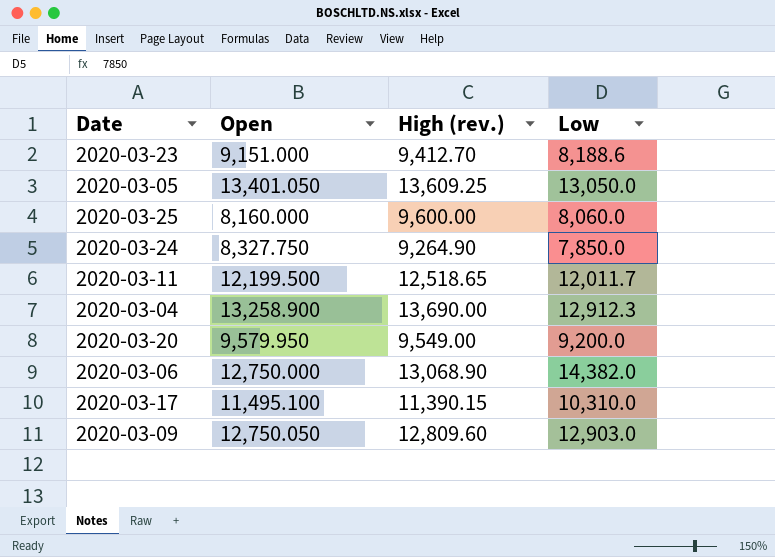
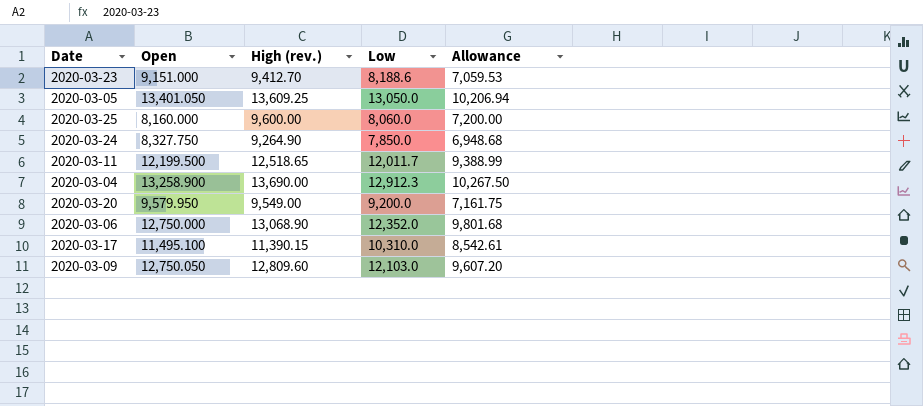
column Allowance | formula: none -> [High (rev.)] * 0.75
2020-03-06 | Low: 14,382.0 -> 12,352.0
2020-03-09 | Low: 12,903.0 -> 12,103.0

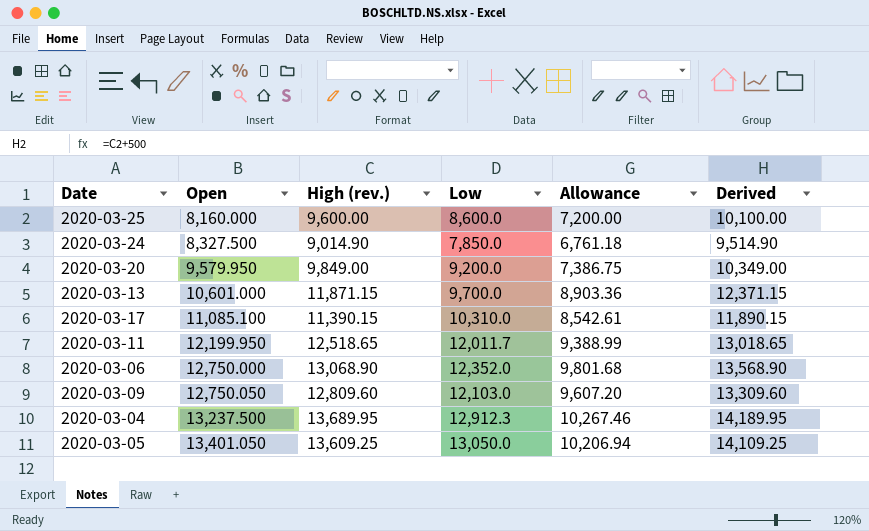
row order: none -> Open ascending
column Derived | formula: none -> [High (rev.)] + 500
row 2020-03-23: 9,151.000 | 9,412.70 | 8,188.6 | 7,059.53 -> none
2020-03-25 | Low: 8,060.0 -> 8,600.0
2020-03-24 | Open: 8,327.750 -> 8,327.500
2020-03-24 | High (rev.): 9,264.90 -> 9,014.90
2020-03-24 | Allowance: 6,948.68 -> 6,761.18
2020-03-20 | High (rev.): 9,549.00 -> 9,849.00
2020-03-20 | Allowance: 7,161.75 -> 7,386.75
row 2020-03-13: none -> 10,601.000 | 11,871.15 | 9,700.0 | 8,903.36 | 12,371.15
2020-03-17 | Open: 11,495.100 -> 11,085.100
2020-03-11 | Open: 12,199.500 -> 12,199.950
2020-03-04 | Open: 13,258.900 -> 13,237.500
2020-03-04 | High (rev.): 13,690.00 -> 13,689.95
2020-03-04 | Allowance: 10,267.50 -> 10,267.46

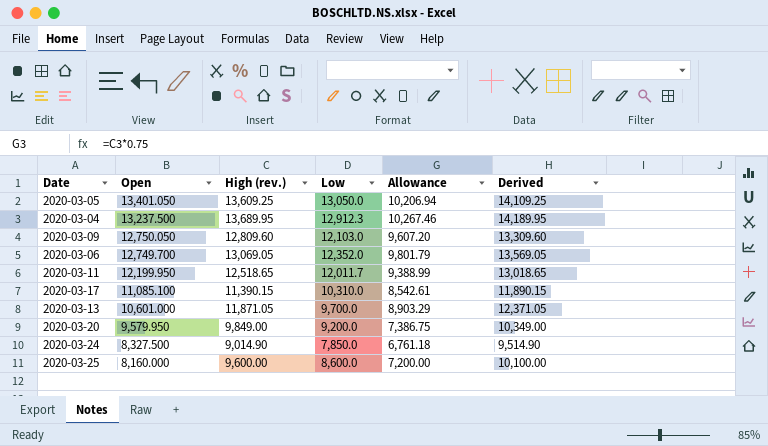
row order: Open ascending -> Open descending
2020-03-06 | Open: 12,750.000 -> 12,749.700
2020-03-06 | High (rev.): 13,068.90 -> 13,069.05
2020-03-06 | Allowance: 9,801.68 -> 9,801.79
2020-03-06 | Derived: 13,568.90 -> 13,569.05
2020-03-13 | High (rev.): 11,871.15 -> 11,871.05
2020-03-13 | Allowance: 8,903.36 -> 8,903.29
2020-03-13 | Derived: 12,371.15 -> 12,371.05

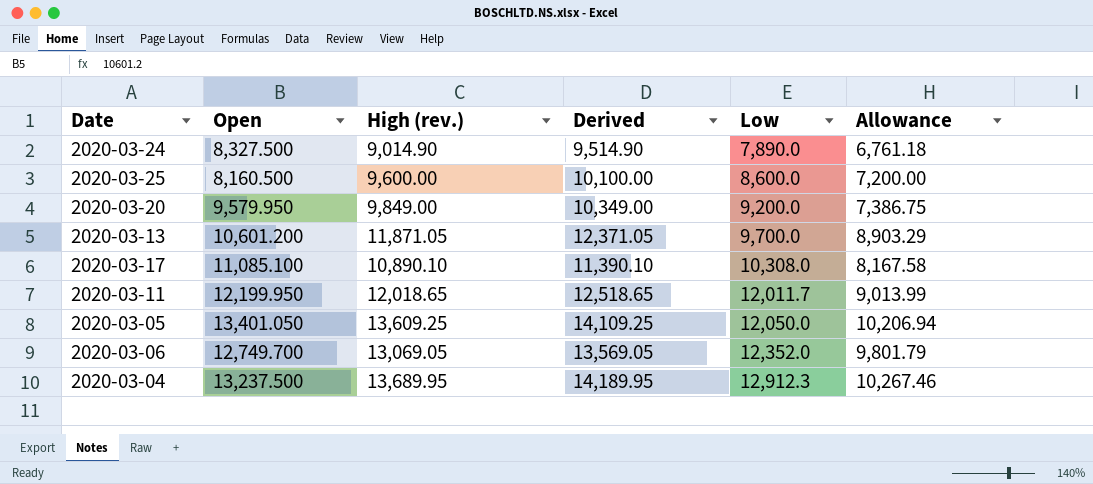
row order: Open descending -> Low ascending
column Derived | position: 6 -> 4
row 2020-03-09: 12,750.050 | 12,809.60 | 12,103.0 | 9,607.20 | 13,309.60 -> none
2020-03-24 | Low: 7,850.0 -> 7,890.0
2020-03-25 | Open: 8,160.000 -> 8,160.500
2020-03-13 | Open: 10,601.000 -> 10,601.200
2020-03-17 | High (rev.): 11,390.15 -> 10,890.10
2020-03-17 | Derived: 11,890.15 -> 11,390.10
2020-03-17 | Low: 10,310.0 -> 10,308.0
2020-03-17 | Allowance: 8,542.61 -> 8,167.58
2020-03-11 | High (rev.): 12,518.65 -> 12,018.65
2020-03-11 | Derived: 13,018.65 -> 12,518.65
2020-03-11 | Allowance: 9,388.99 -> 9,013.99
2020-03-05 | Low: 13,050.0 -> 12,050.0

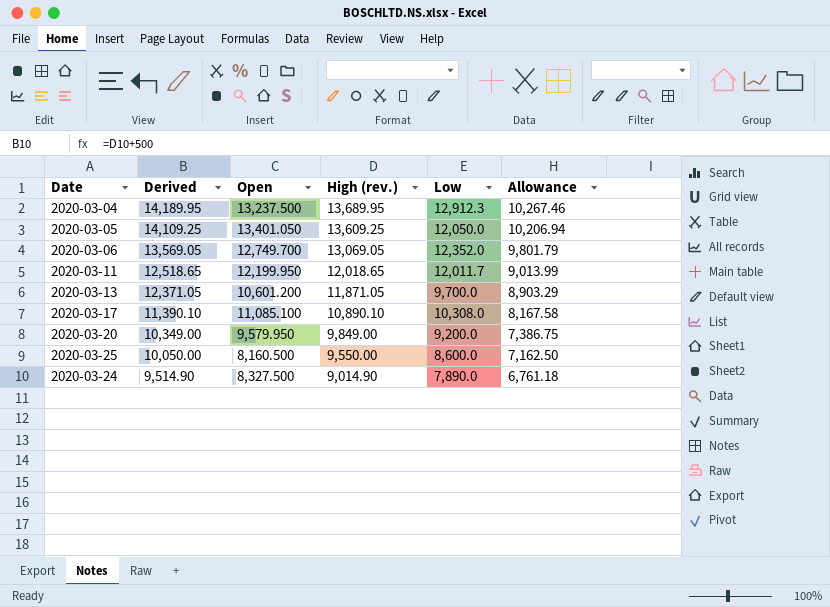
row order: Low ascending -> Derived descending
column Derived | position: 4 -> 2
2020-03-25 | Derived: 10,100.00 -> 10,050.00
2020-03-25 | High (rev.): 9,600.00 -> 9,550.00
2020-03-25 | Allowance: 7,200.00 -> 7,162.50

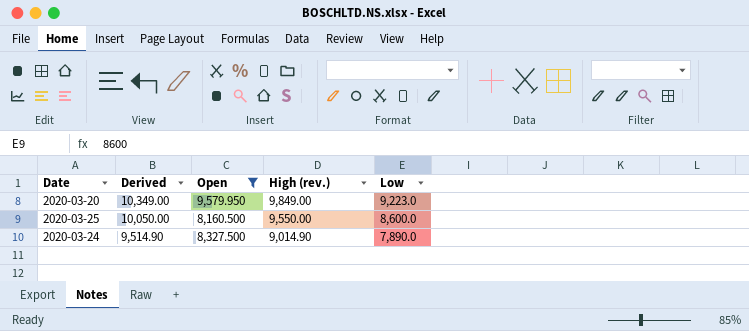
filter: none -> Open <= 9,579.950
column Allowance | formula: [High (rev.)] * 0.75 -> none
2020-03-20 | Low: 9,200.0 -> 9,223.0

